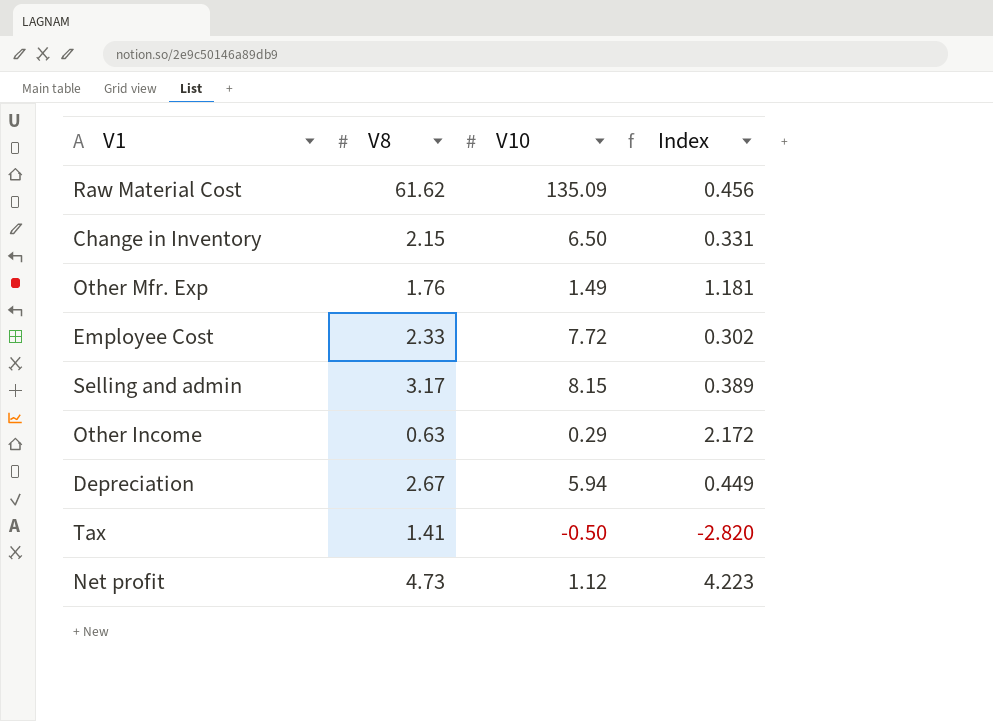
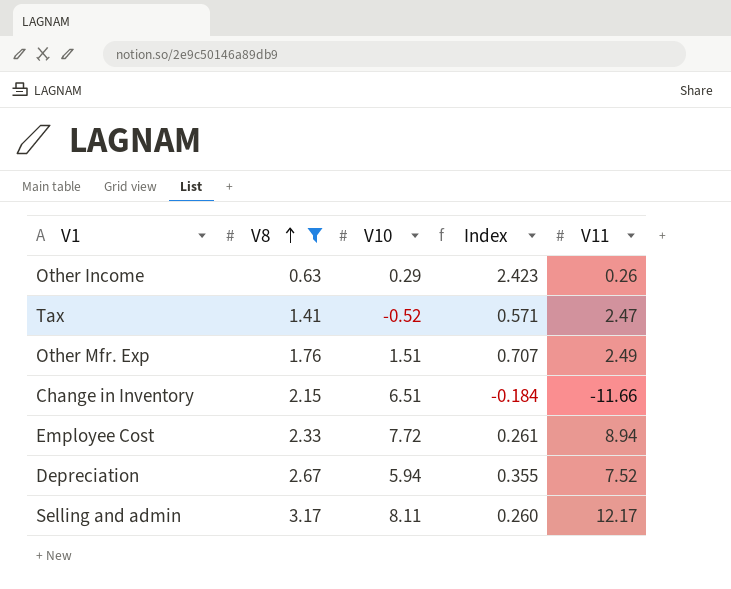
filter: none -> V8 <= 3.17
row order: none -> V8 ascending
column Index | formula: [V8] / [V10] -> [V8] / [V11]
column V11 | position: none -> 5
Tax | V10: -0.50 -> -0.52
Other Mfr. Exp | V10: 1.49 -> 1.51
Change in Inventory | V10: 6.50 -> 6.51
Selling and admin | V10: 8.15 -> 8.11

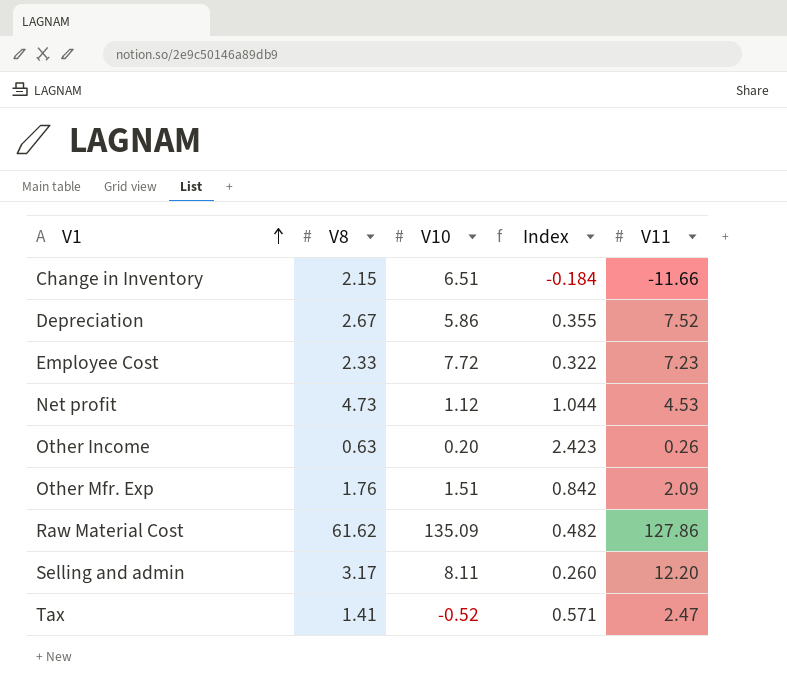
filter: V8 <= 3.17 -> none
row order: V8 ascending -> V1 ascending
Depreciation | V10: 5.94 -> 5.86
Employee Cost | Index: 0.261 -> 0.322
Employee Cost | V11: 8.94 -> 7.23
Other Income | V10: 0.29 -> 0.20
Other Mfr. Exp | Index: 0.707 -> 0.842
Other Mfr. Exp | V11: 2.49 -> 2.09
Selling and admin | V11: 12.17 -> 12.20

